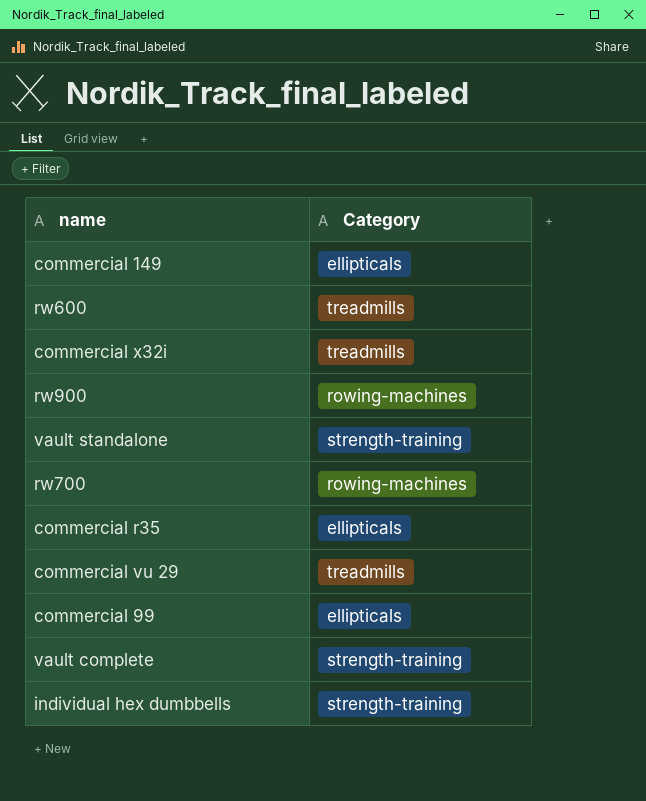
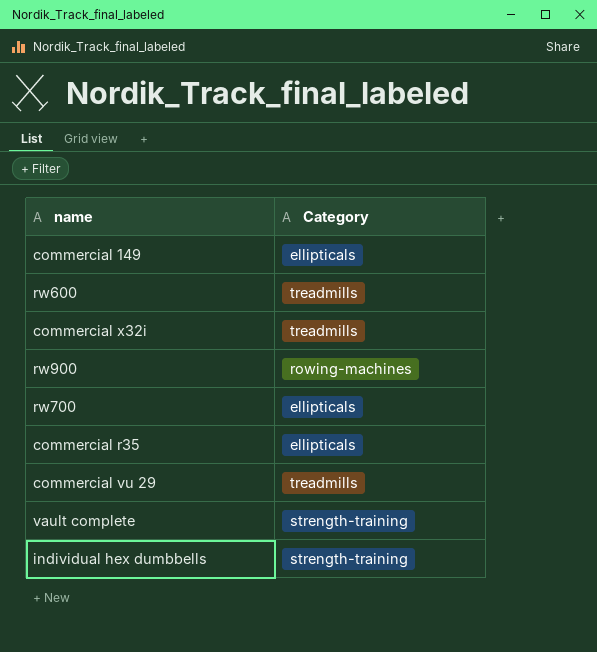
row vault standalone: strength-training -> none
row commercial 99: ellipticals -> none
rw700 | Category: rowing-machines -> ellipticals

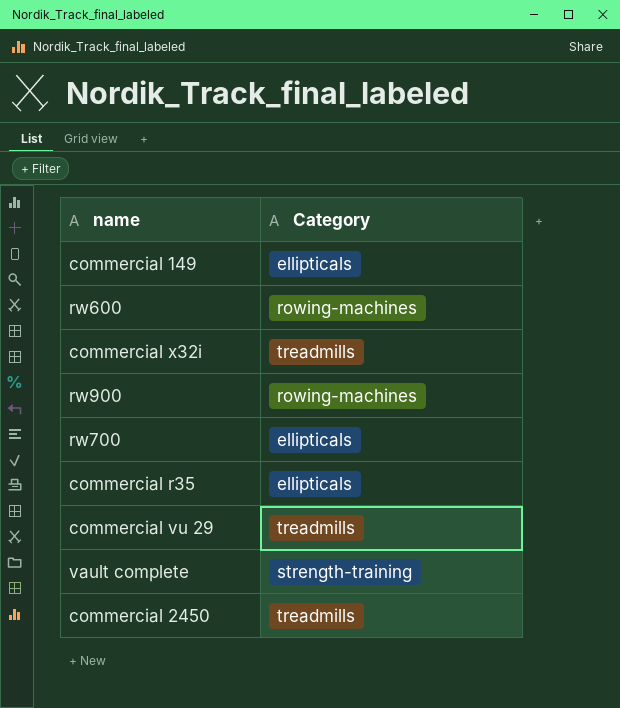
row individual hex dumbbells: strength-training -> none
rw600 | Category: treadmills -> rowing-machines
row commercial 2450: none -> treadmills

